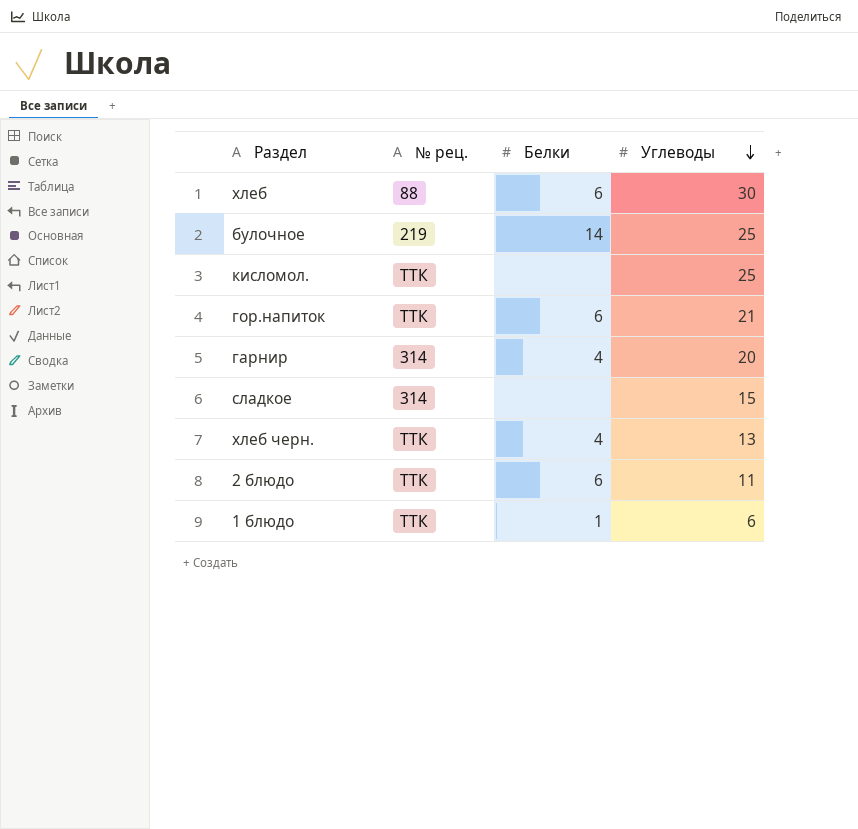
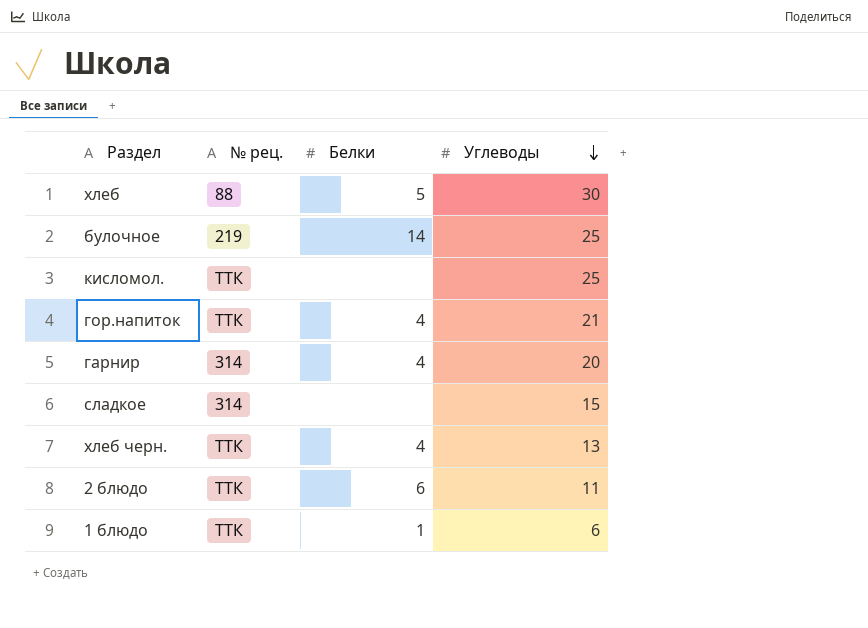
хлеб | Белки: 6 -> 5
гор.напиток | Белки: 6 -> 4

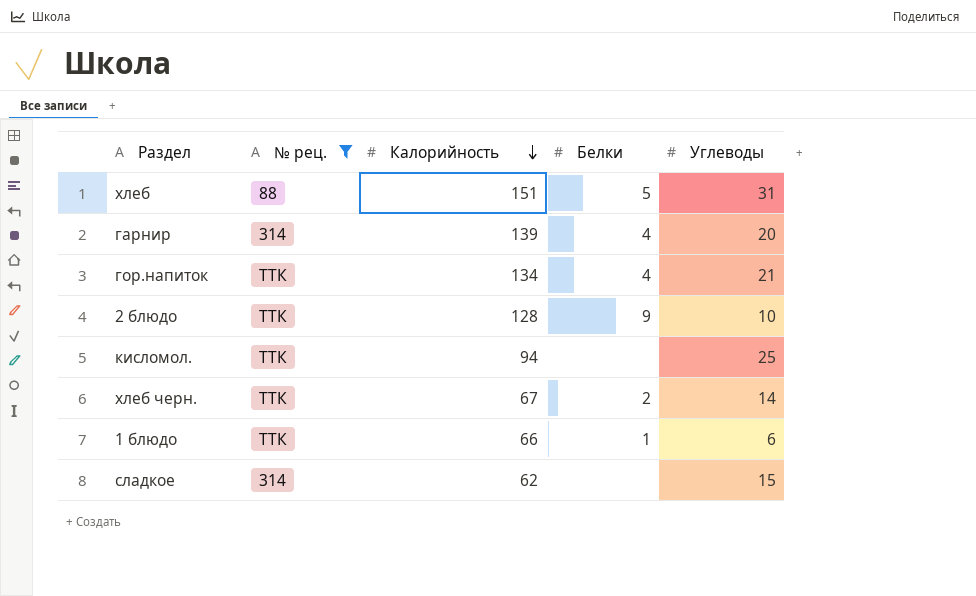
filter: none -> № рец. != 219
row order: Углеводы descending -> Калорийность descending
column Калорийность | position: none -> 3
хлеб | Углеводы: 30 -> 31
2 блюдо | Белки: 6 -> 9
2 блюдо | Углеводы: 11 -> 10
хлеб черн. | Белки: 4 -> 2
хлеб черн. | Углеводы: 13 -> 14

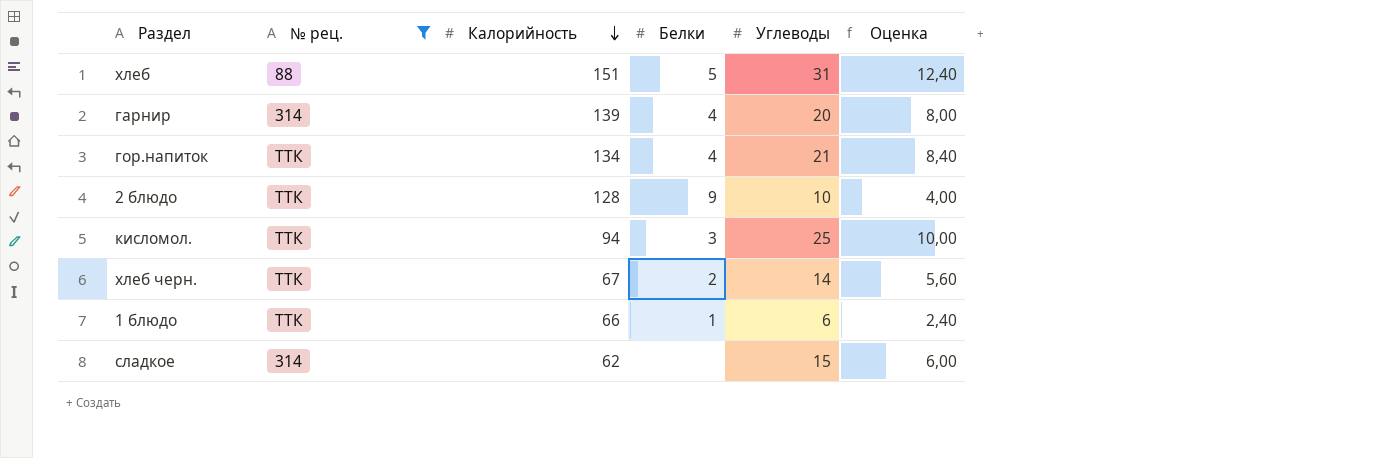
column Оценка | formula: none -> [Углеводы] * 0,4
кисломол. | Белки: none -> 3

